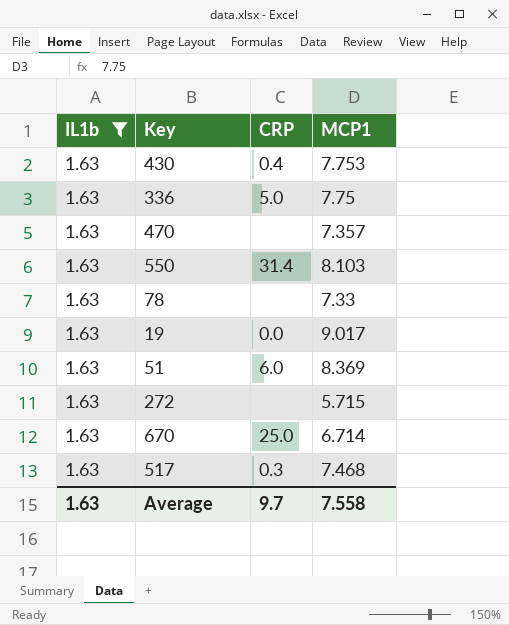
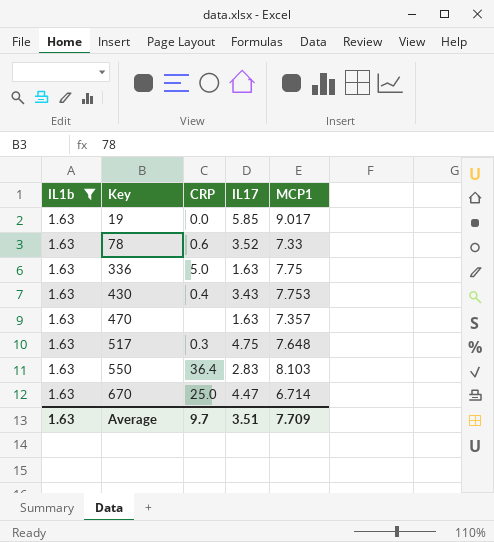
row order: none -> Key ascending
column IL17 | position: none -> 4
row 51: 1.63 | 6.0 | 8.369 -> none
row 272: 1.63 | none | 5.715 -> none
78 | CRP: none -> 0.6
517 | MCP1: 7.468 -> 7.648
550 | CRP: 31.4 -> 36.4
Average | MCP1: 7.558 -> 7.709

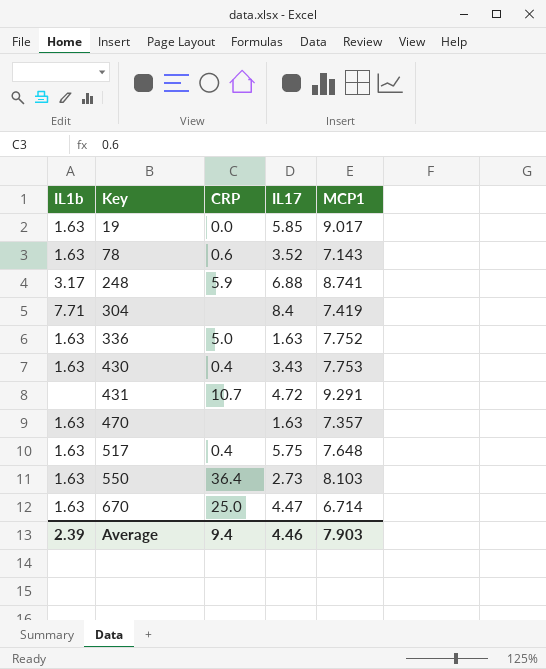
filter: IL1b = 1.63 -> none
78 | MCP1: 7.33 -> 7.143
336 | MCP1: 7.75 -> 7.752
517 | CRP: 0.3 -> 0.4
517 | IL17: 4.75 -> 5.75
550 | IL17: 2.83 -> 2.73
Average | IL1b: 1.63 -> 2.39
Average | CRP: 9.7 -> 9.4
Average | IL17: 3.51 -> 4.46
Average | MCP1: 7.709 -> 7.903

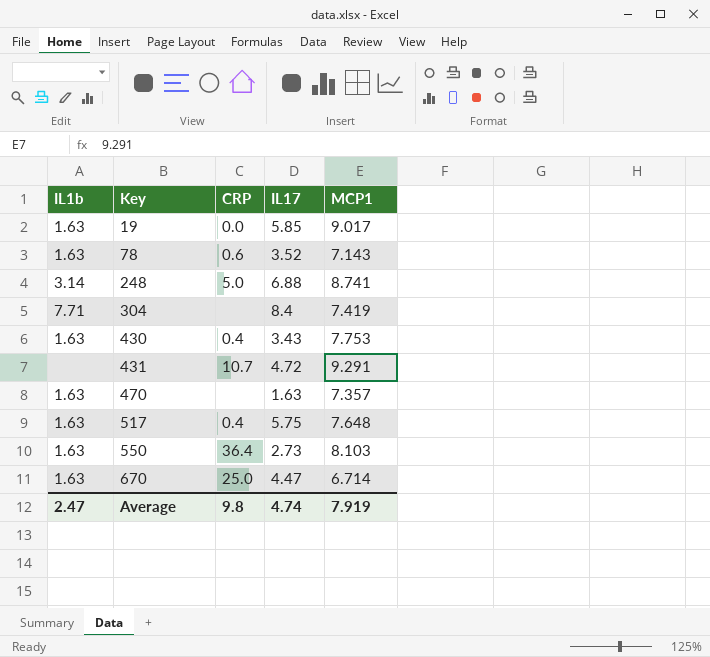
row 336: 1.63 | 5.0 | 1.63 | 7.752 -> none
248 | IL1b: 3.17 -> 3.14
248 | CRP: 5.9 -> 5.0
Average | IL1b: 2.39 -> 2.47
Average | CRP: 9.4 -> 9.8
Average | IL17: 4.46 -> 4.74
Average | MCP1: 7.903 -> 7.919

